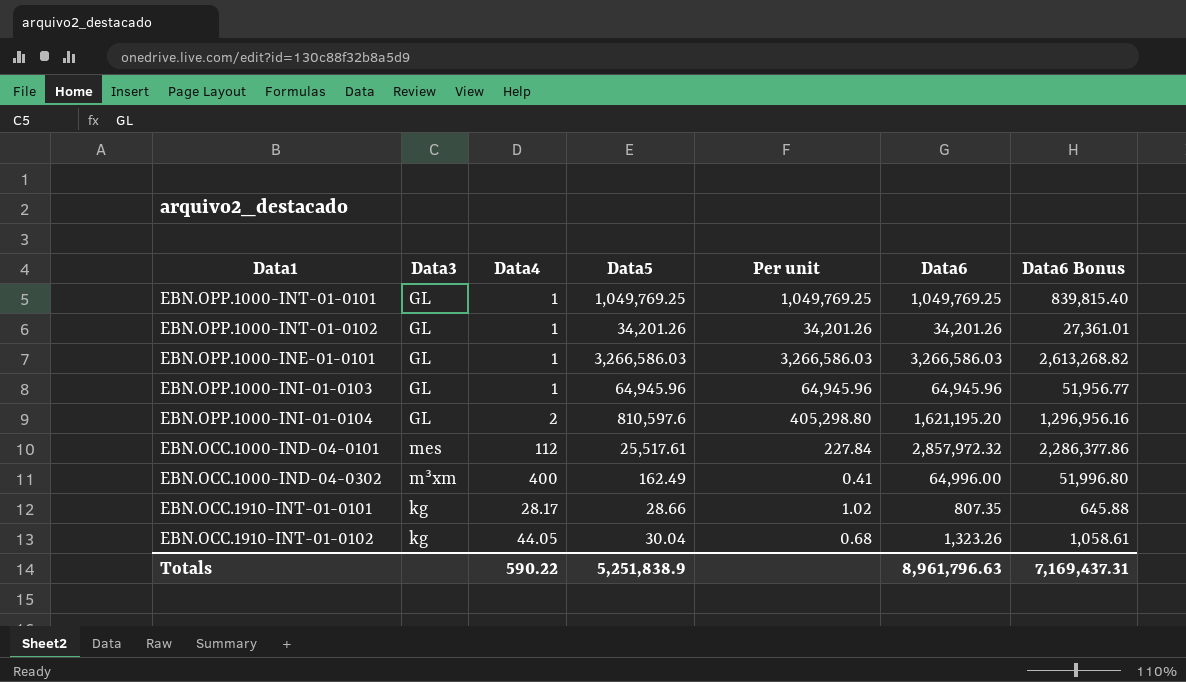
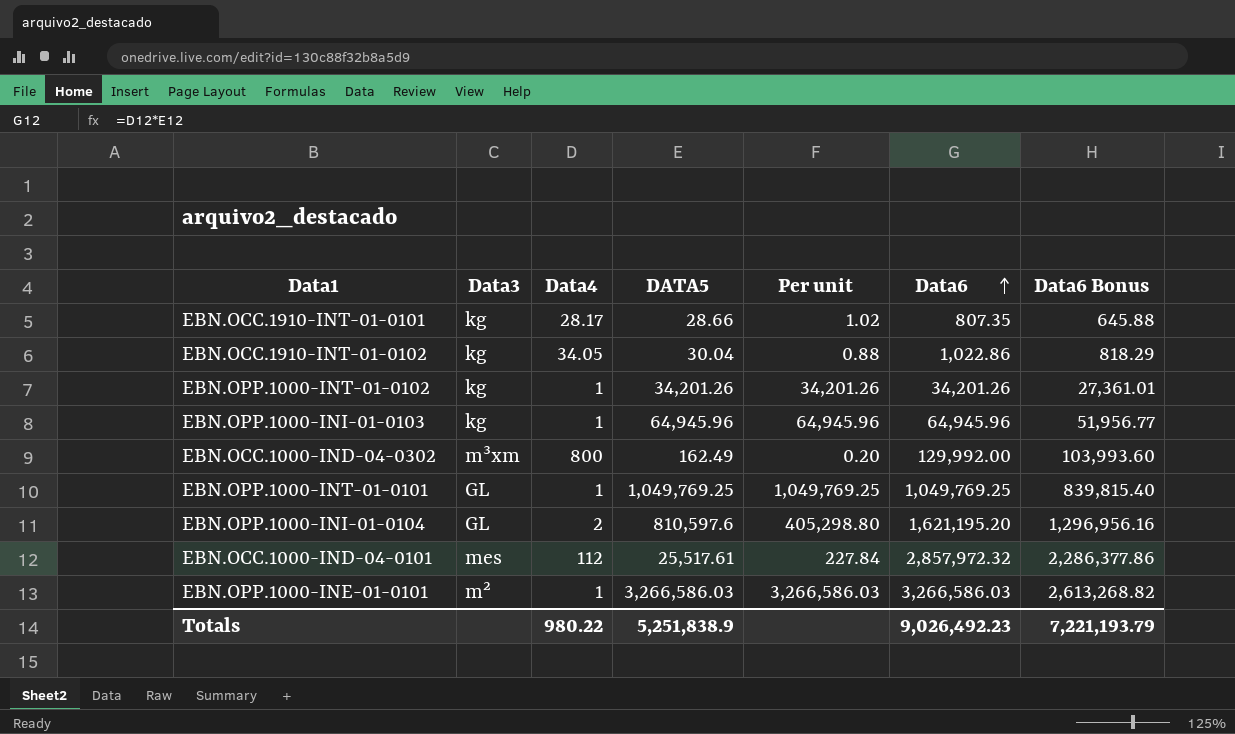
row order: none -> Data6 ascending
column name: Data5 -> DATA5
EBN.OCC.1910-INT-01-0102 | Data4: 44.05 -> 34.05
EBN.OCC.1910-INT-01-0102 | Per unit: 0.68 -> 0.88
EBN.OCC.1910-INT-01-0102 | Data6: 1,323.26 -> 1,022.86
EBN.OCC.1910-INT-01-0102 | Data6 Bonus: 1,058.61 -> 818.29
EBN.OPP.1000-INT-01-0102 | Data3: GL -> kg
EBN.OPP.1000-INI-01-0103 | Data3: GL -> kg
EBN.OCC.1000-IND-04-0302 | Data4: 400 -> 800
EBN.OCC.1000-IND-04-0302 | Per unit: 0.41 -> 0.20
EBN.OCC.1000-IND-04-0302 | Data6: 64,996.00 -> 129,992.00
EBN.OCC.1000-IND-04-0302 | Data6 Bonus: 51,996.80 -> 103,993.60
EBN.OPP.1000-INE-01-0101 | Data3: GL -> m²
Totals | Data4: 590.22 -> 980.22
Totals | Data6: 8,961,796.63 -> 9,026,492.23
Totals | Data6 Bonus: 7,169,437.31 -> 7,221,193.79

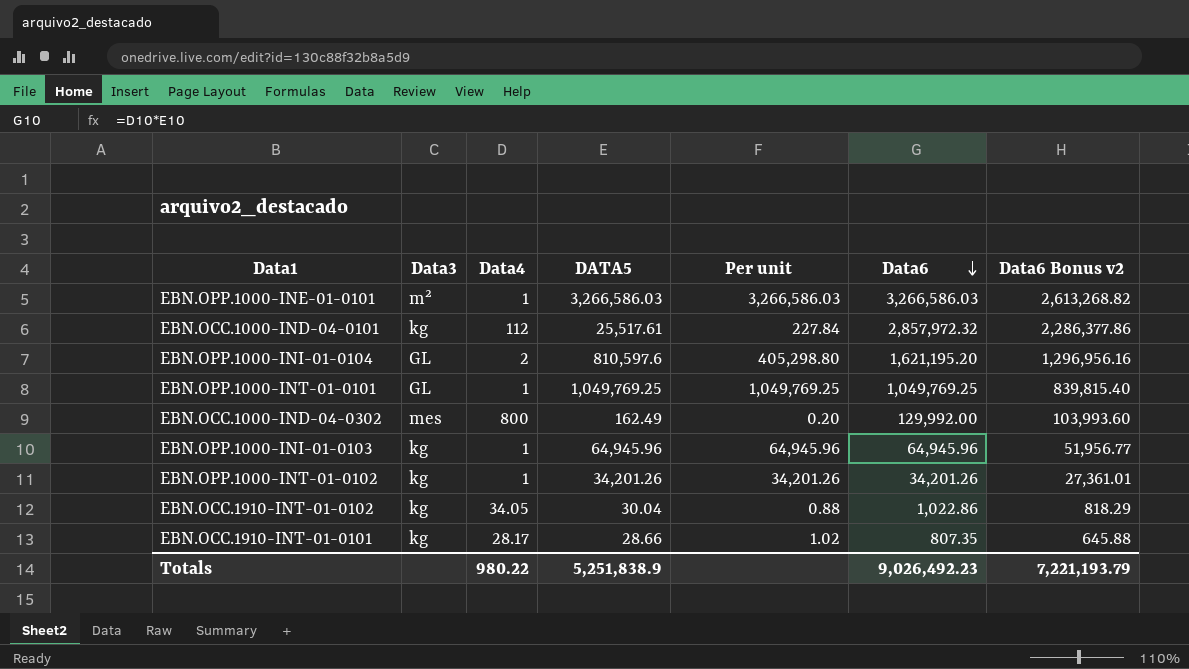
row order: Data6 ascending -> Data6 descending
column name: Data6 Bonus -> Data6 Bonus v2
EBN.OCC.1000-IND-04-0101 | Data3: mes -> kg
EBN.OCC.1000-IND-04-0302 | Data3: m³xm -> mes

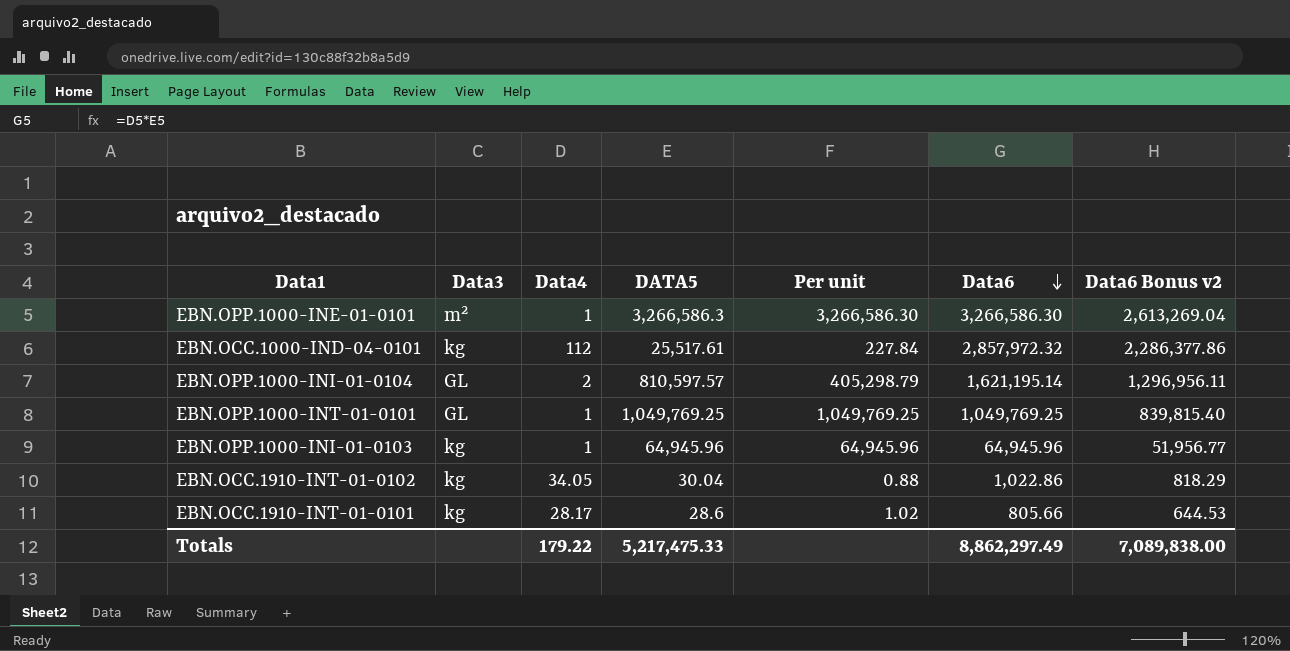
row EBN.OCC.1000-IND-04-0302: mes | 800 | 162.49 | 0.20 | 129,992.00 | 103,993.60 -> none
row EBN.OPP.1000-INT-01-0102: kg | 1 | 34,201.26 | 34,201.26 | 34,201.26 | 27,361.01 -> none
EBN.OPP.1000-INE-01-0101 | DATA5: 3,266,586.03 -> 3,266,586.3
EBN.OPP.1000-INE-01-0101 | Per unit: 3,266,586.03 -> 3,266,586.30
EBN.OPP.1000-INE-01-0101 | Data6: 3,266,586.03 -> 3,266,586.30
EBN.OPP.1000-INE-01-0101 | Data6 Bonus v2: 2,613,268.82 -> 2,613,269.04
EBN.OPP.1000-INI-01-0104 | DATA5: 810,597.6 -> 810,597.57
EBN.OPP.1000-INI-01-0104 | Per unit: 405,298.80 -> 405,298.79
EBN.OPP.1000-INI-01-0104 | Data6: 1,621,195.20 -> 1,621,195.14
EBN.OPP.1000-INI-01-0104 | Data6 Bonus v2: 1,296,956.16 -> 1,296,956.11
EBN.OCC.1910-INT-01-0101 | DATA5: 28.66 -> 28.6
EBN.OCC.1910-INT-01-0101 | Data6: 807.35 -> 805.66
EBN.OCC.1910-INT-01-0101 | Data6 Bonus v2: 645.88 -> 644.53
Totals | Data4: 980.22 -> 179.22
Totals | DATA5: 5,251,838.9 -> 5,217,475.33
Totals | Data6: 9,026,492.23 -> 8,862,297.49
Totals | Data6 Bonus v2: 7,221,193.79 -> 7,089,838.00

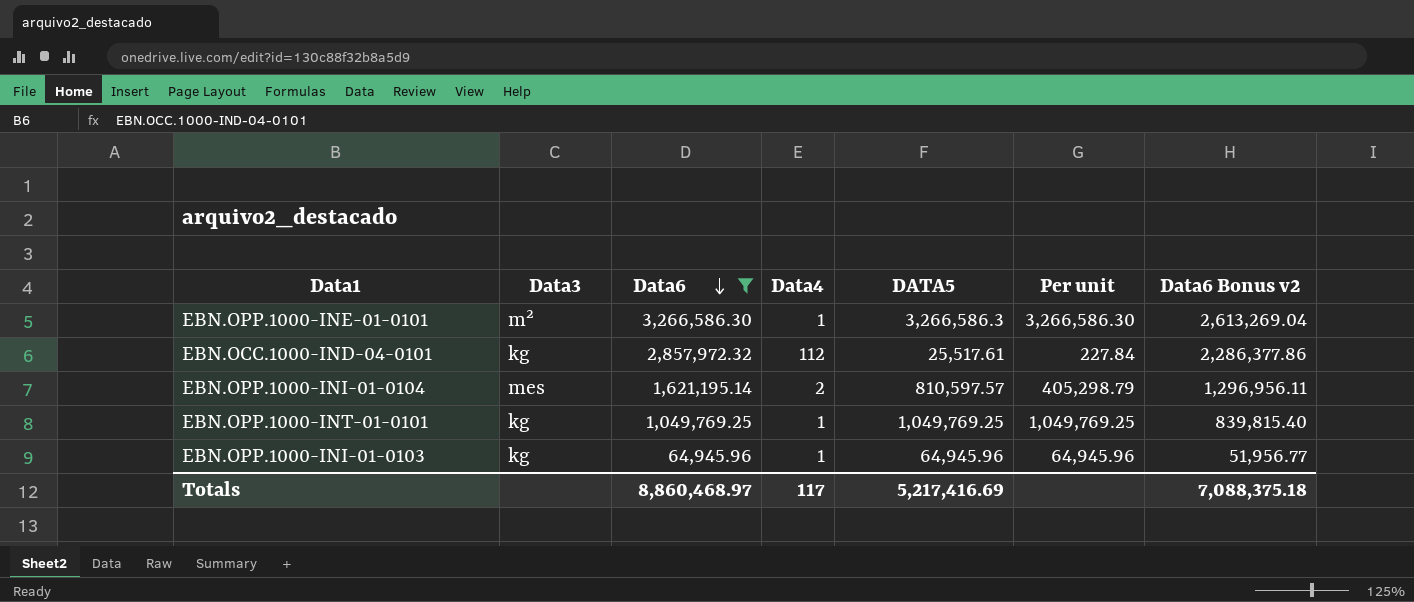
filter: none -> Data6 >= 64,945.96
column Data6 | position: 6 -> 3
EBN.OPP.1000-INI-01-0104 | Data3: GL -> mes
EBN.OPP.1000-INT-01-0101 | Data3: GL -> kg
Totals | Data6: 8,862,297.49 -> 8,860,468.97
Totals | Data4: 179.22 -> 117
Totals | DATA5: 5,217,475.33 -> 5,217,416.69
Totals | Data6 Bonus v2: 7,089,838.00 -> 7,088,375.18

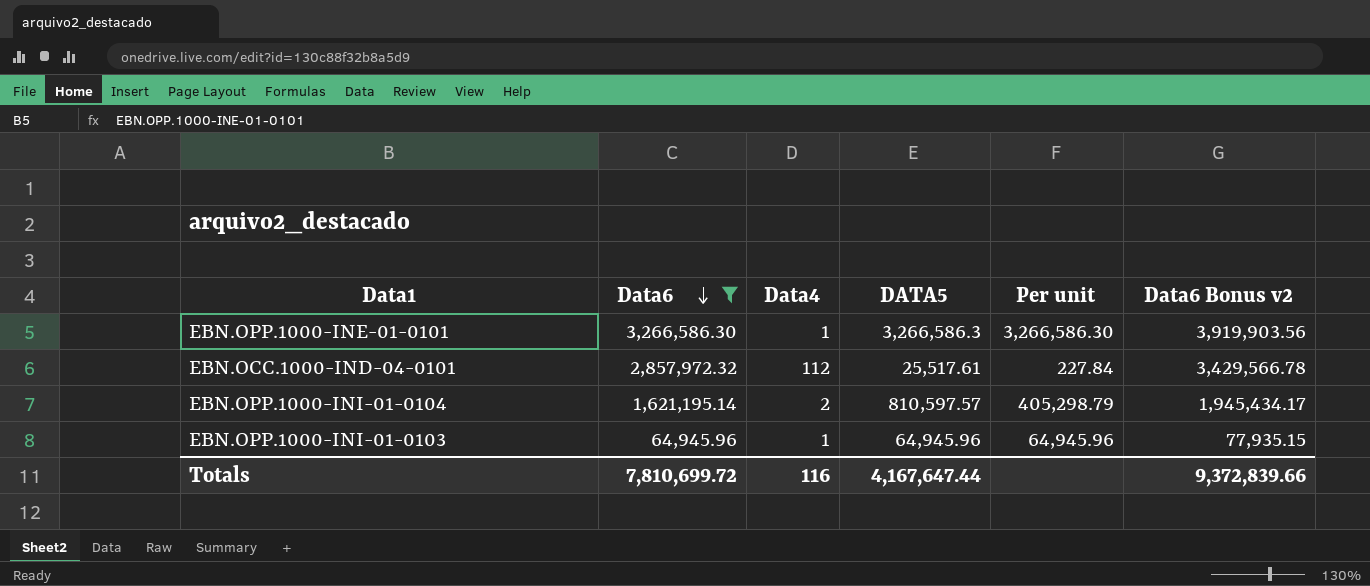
column Data3 | position: 2 -> none
column Data6 Bonus v2 | formula: [Data6] * 0.8 -> [Data6] * 1.2
row EBN.OPP.1000-INT-01-0101: kg | 1,049,769.25 | 1 | 1,049,769.25 | 1,049,769.25 | 839,815.40 -> none
Totals | Data6: 8,860,468.97 -> 7,810,699.72
Totals | Data4: 117 -> 116
Totals | DATA5: 5,217,416.69 -> 4,167,647.44
Totals | Data6 Bonus v2: 7,088,375.18 -> 9,372,839.66

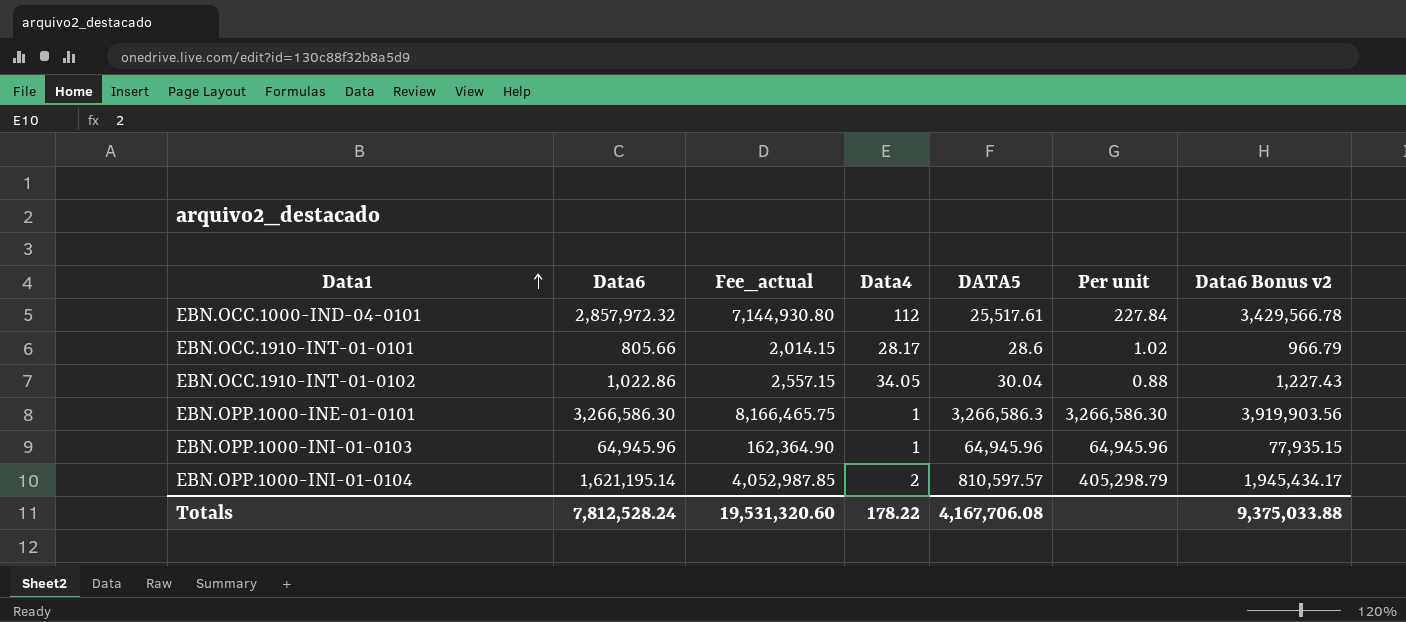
filter: Data6 >= 64,945.96 -> none
row order: Data6 descending -> Data1 ascending
column Fee_actual | formula: none -> [Data6] * 2.5
Totals | Data6: 7,810,699.72 -> 7,812,528.24
Totals | Data4: 116 -> 178.22
Totals | DATA5: 4,167,647.44 -> 4,167,706.08
Totals | Data6 Bonus v2: 9,372,839.66 -> 9,375,033.88

